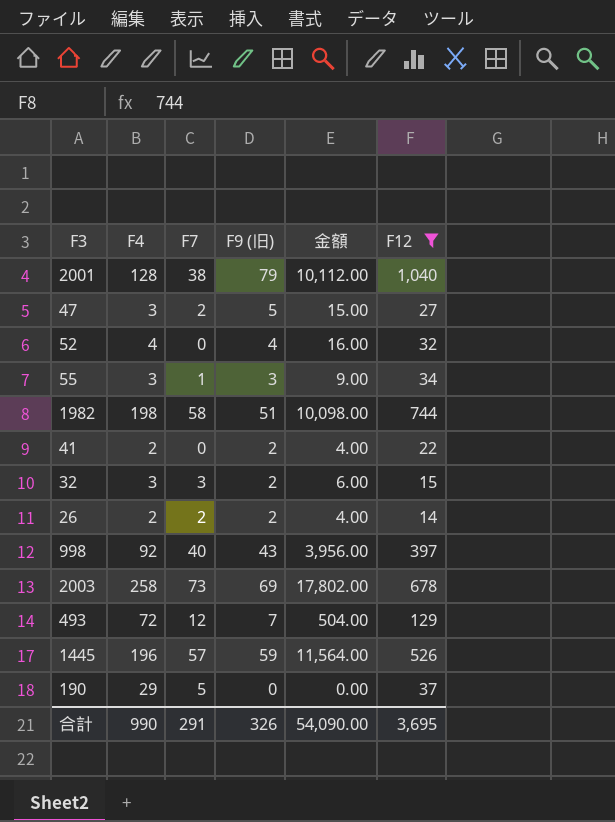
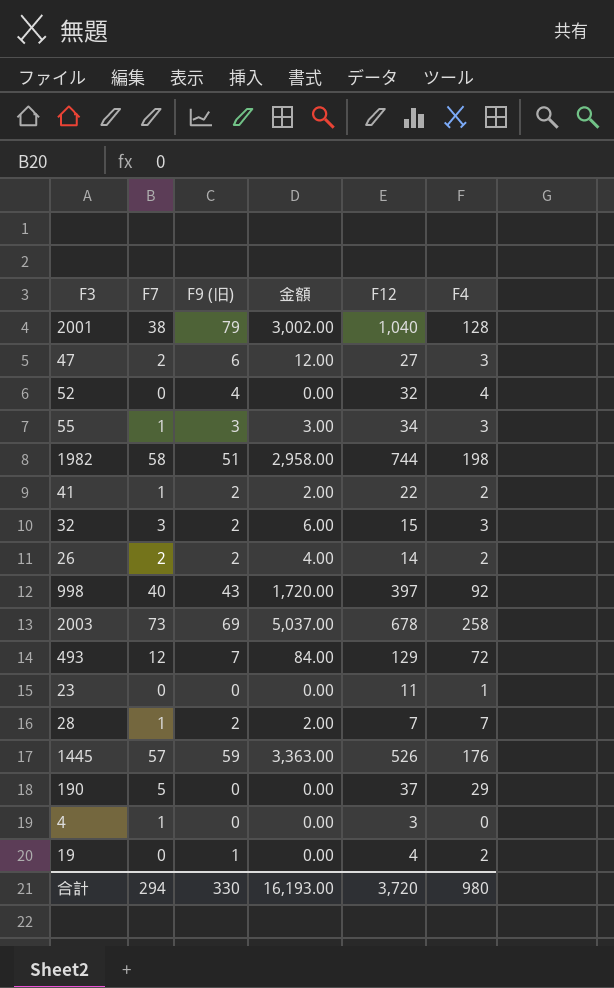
filter: F12 >= 14 -> none
column 金額 | formula: [F4] * [F9 (旧)] -> [F7] * [F9 (旧)]
column F4 | position: 2 -> 6
47 | F9 (旧): 5 -> 6
41 | F7: 0 -> 1
1445 | F4: 196 -> 176
合計 | F7: 291 -> 294
合計 | F9 (旧): 326 -> 330
合計 | 金額: 54,090.00 -> 16,193.00
合計 | F12: 3,695 -> 3,720
合計 | F4: 990 -> 980

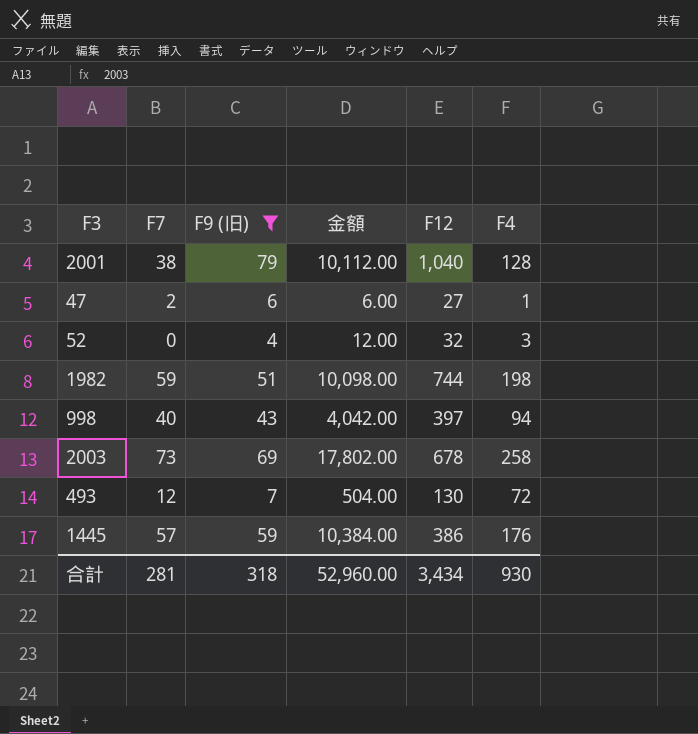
filter: none -> F9 (旧) >= 4
column 金額 | formula: [F7] * [F9 (旧)] -> [F9 (旧)] * [F4]
47 | F4: 3 -> 1
52 | F4: 4 -> 3
1982 | F7: 58 -> 59
998 | F4: 92 -> 94
493 | F12: 129 -> 130
1445 | F12: 526 -> 386
合計 | F7: 294 -> 281
合計 | F9 (旧): 330 -> 318
合計 | 金額: 16,193.00 -> 52,960.00
合計 | F12: 3,720 -> 3,434
合計 | F4: 980 -> 930

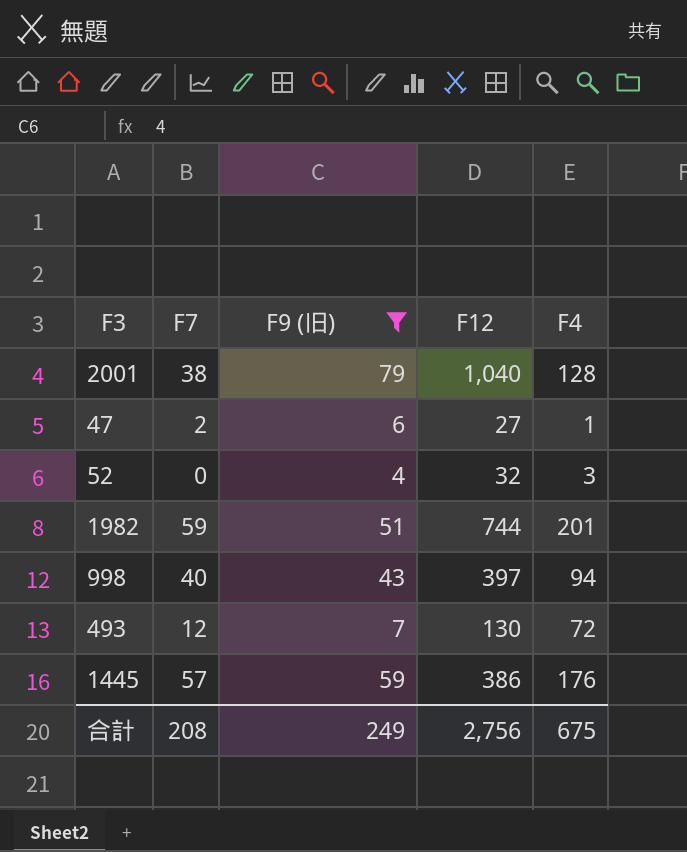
column 金額 | formula: [F9 (旧)] * [F4] -> none
row 2003: 73 | 69 | 17,802.00 | 678 | 258 -> none
1982 | F4: 198 -> 201
合計 | F7: 281 -> 208
合計 | F9 (旧): 318 -> 249
合計 | F12: 3,434 -> 2,756
合計 | F4: 930 -> 675

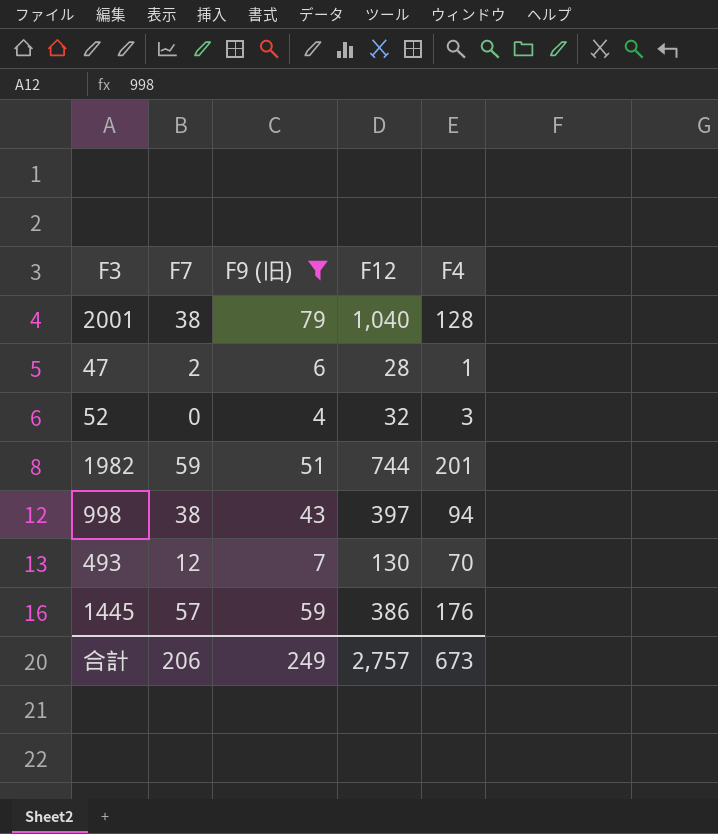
47 | F12: 27 -> 28
998 | F7: 40 -> 38
493 | F4: 72 -> 70
合計 | F7: 208 -> 206
合計 | F12: 2,756 -> 2,757
合計 | F4: 675 -> 673

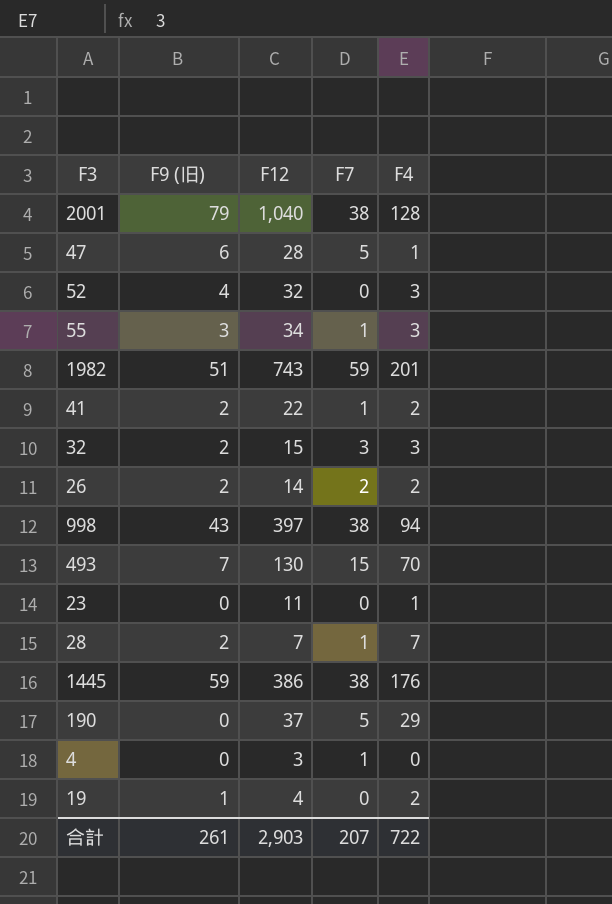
filter: F9 (旧) >= 4 -> none
column F7 | position: 2 -> 4
47 | F7: 2 -> 5
1982 | F12: 744 -> 743
493 | F7: 12 -> 15
1445 | F7: 57 -> 38
合計 | F9 (旧): 249 -> 261
合計 | F12: 2,757 -> 2,903
合計 | F7: 206 -> 207
合計 | F4: 673 -> 722

